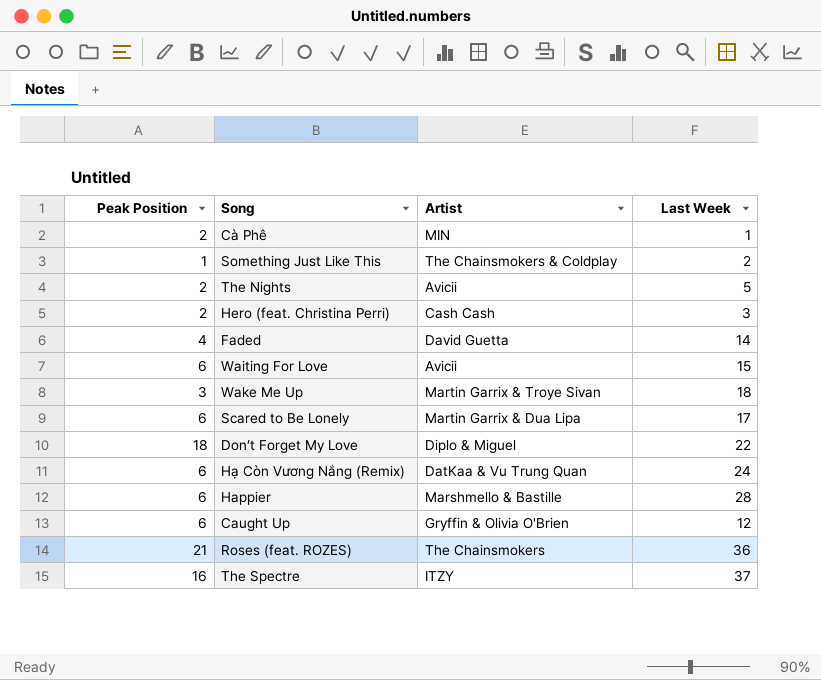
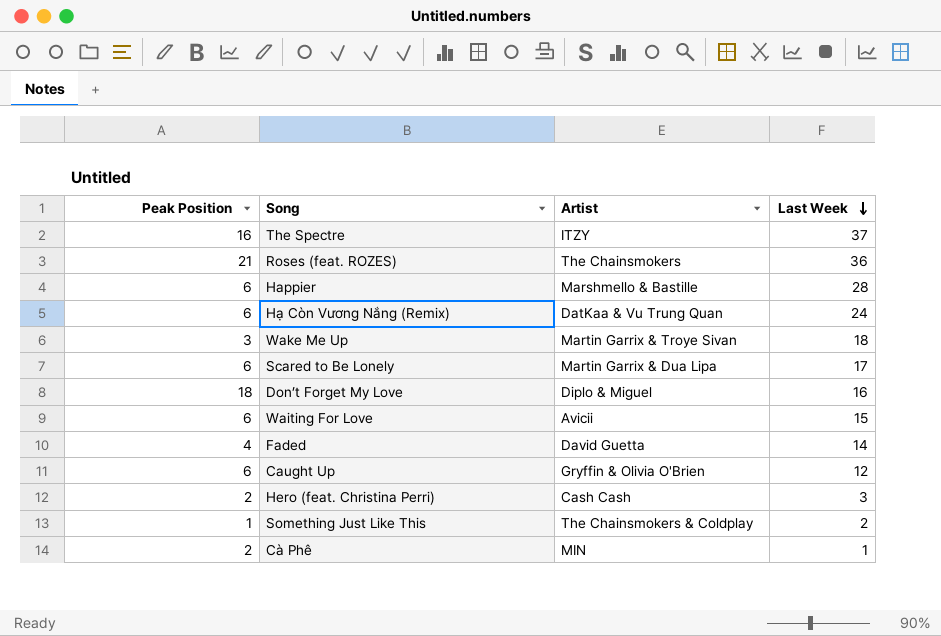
row order: none -> Last Week descending
row The Nights: 2 | Avicii | 5 -> none
Don’t Forget My Love | Last Week: 22 -> 16

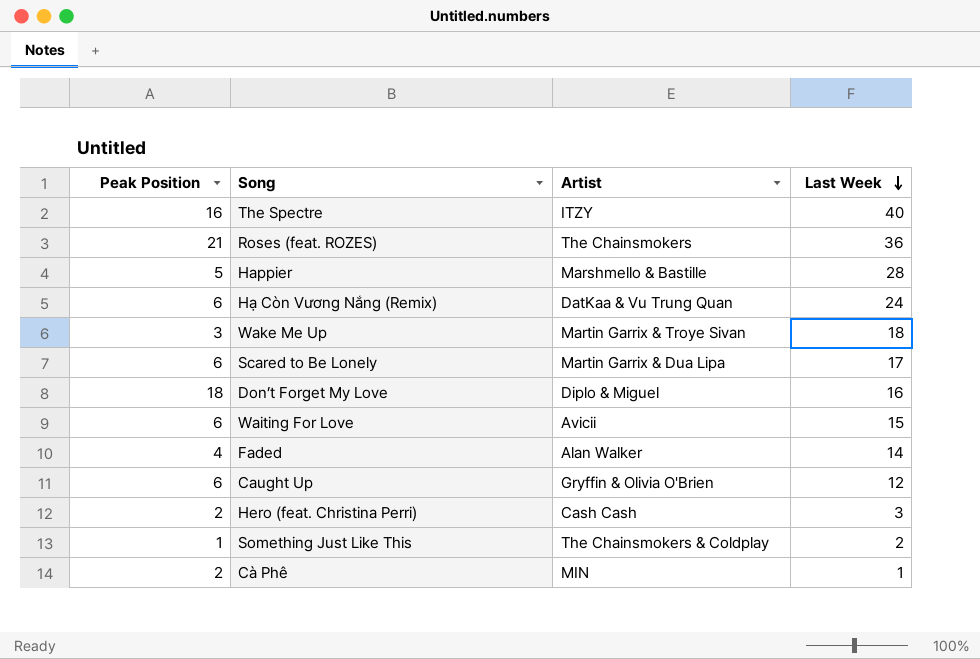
The Spectre | Last Week: 37 -> 40
Happier | Peak Position: 6 -> 5
Faded | Artist: David Guetta -> Alan Walker

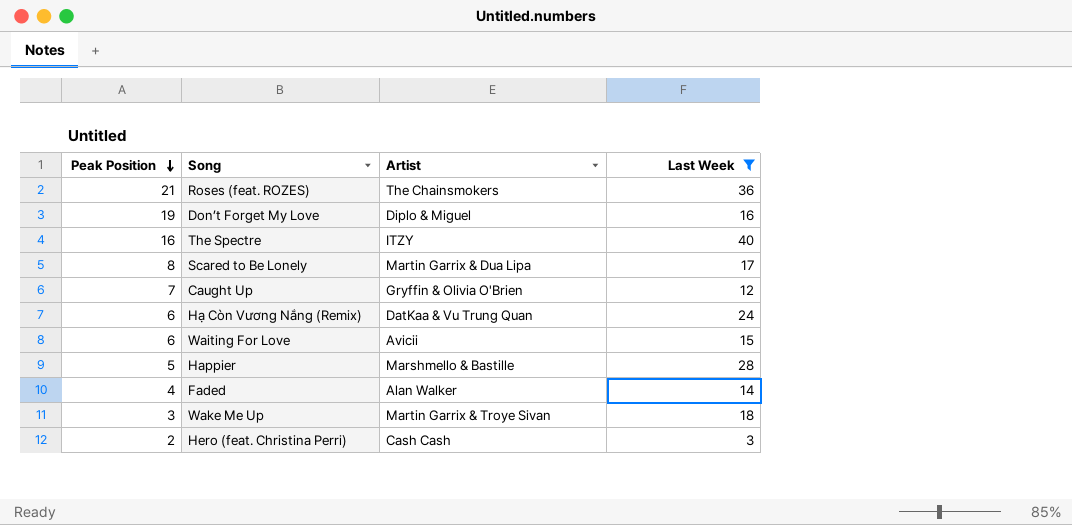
filter: none -> Last Week >= 3
row order: Last Week descending -> Peak Position descending
Don’t Forget My Love | Peak Position: 18 -> 19
Scared to Be Lonely | Peak Position: 6 -> 8
Caught Up | Peak Position: 6 -> 7

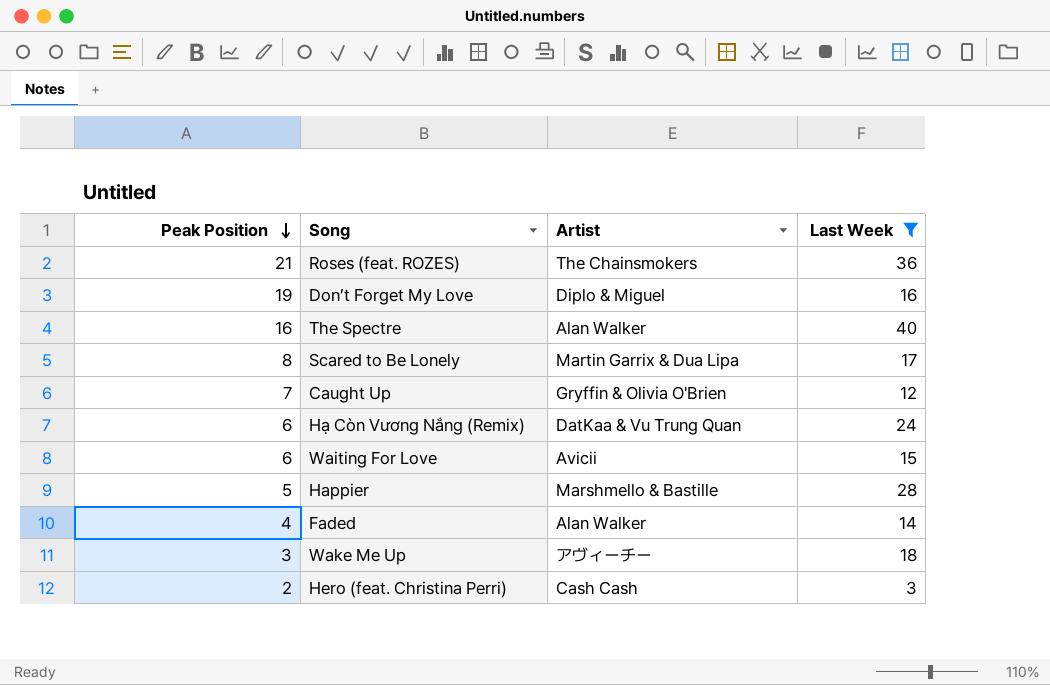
The Spectre | Artist: ITZY -> Alan Walker
Wake Me Up | Artist: Martin Garrix & Troye Sivan -> アヴィーチー

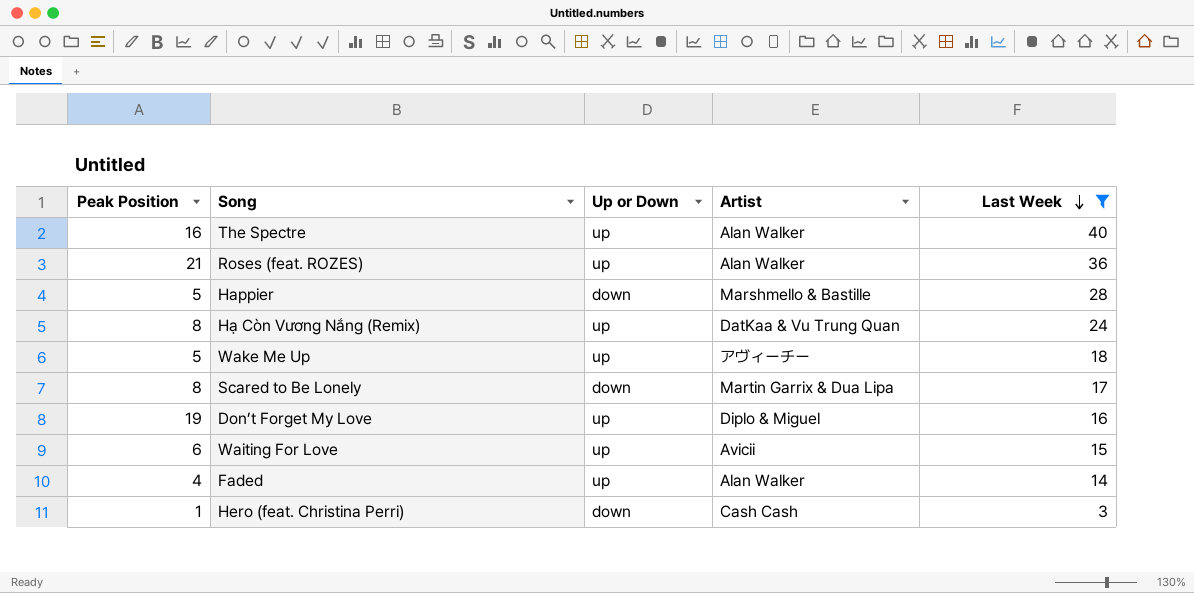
row order: Peak Position descending -> Last Week descending
column Up or Down | position: none -> 3
row Caught Up: 7 | Gryffin & Olivia O'Brien | 12 -> none
Roses (feat. ROZES) | Artist: The Chainsmokers -> Alan Walker
Hạ Còn Vương Nắng (Remix) | Peak Position: 6 -> 8
Wake Me Up | Peak Position: 3 -> 5
Hero (feat. Christina Perri) | Peak Position: 2 -> 1

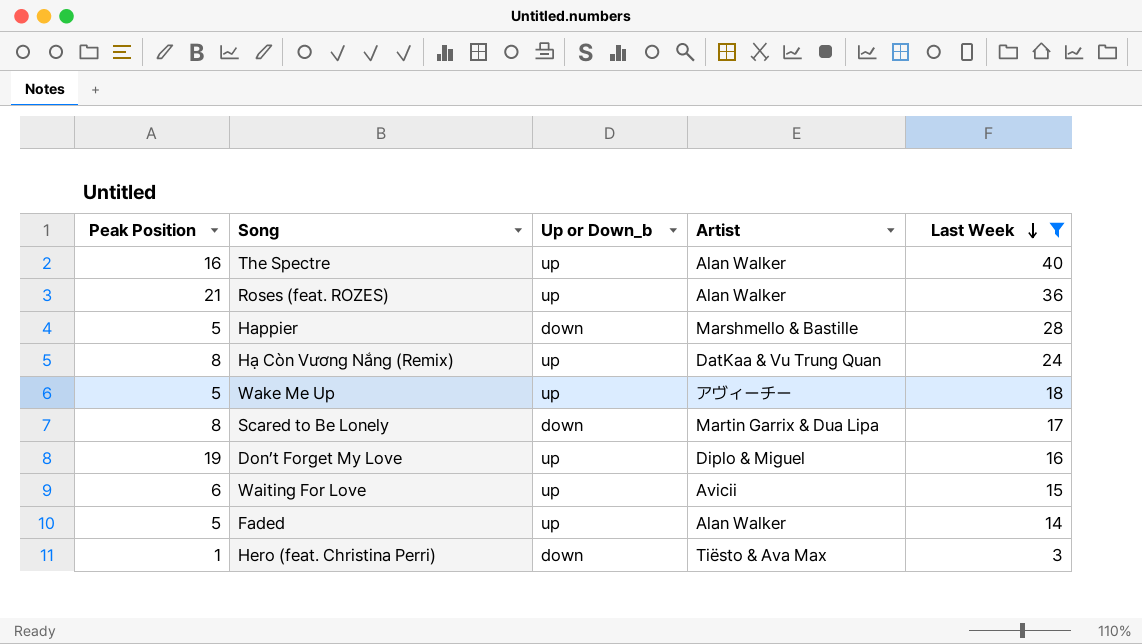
column name: Up or Down -> Up or Down_b
Faded | Peak Position: 4 -> 5
Hero (feat. Christina Perri) | Artist: Cash Cash -> Tiësto & Ava Max

